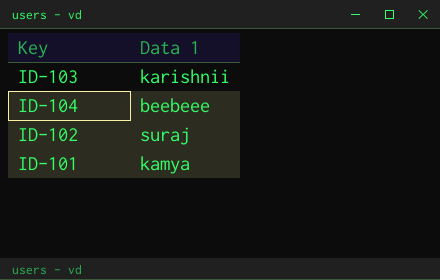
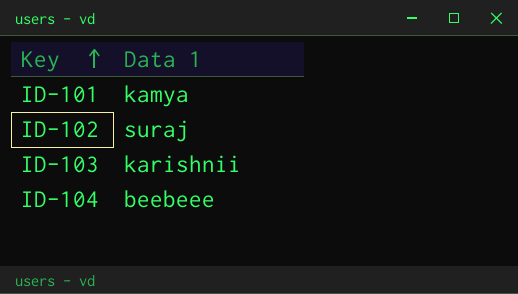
row order: none -> Key ascending

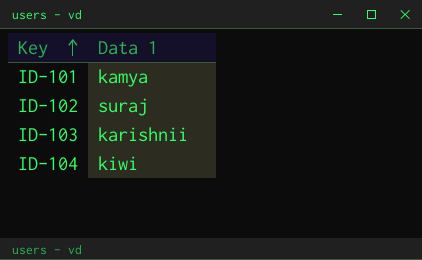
ID-104 | Data 1: beebeee -> kiwi

